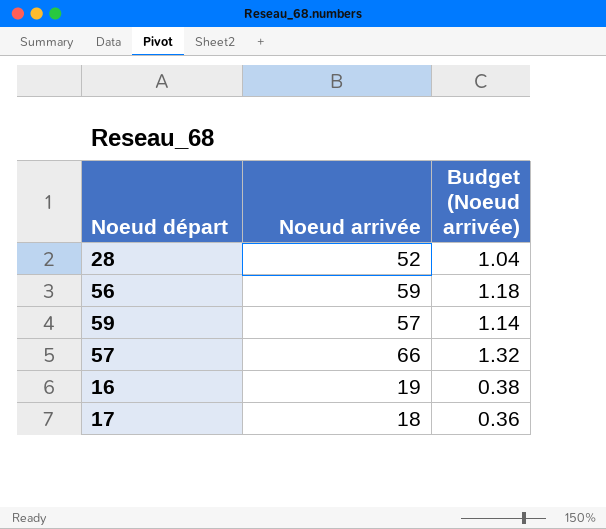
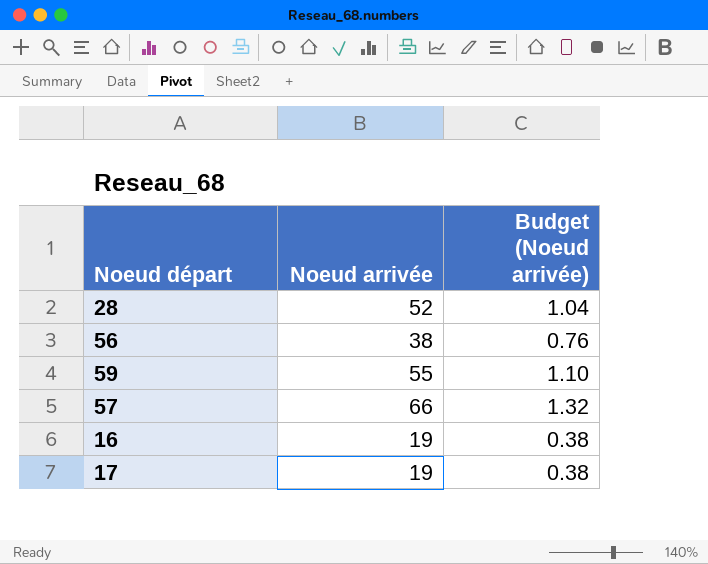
56 | Noeud arrivée: 59 -> 38
56 | Budget (Noeud arrivée): 1.18 -> 0.76
59 | Noeud arrivée: 57 -> 55
59 | Budget (Noeud arrivée): 1.14 -> 1.10
17 | Noeud arrivée: 18 -> 19
17 | Budget (Noeud arrivée): 0.36 -> 0.38

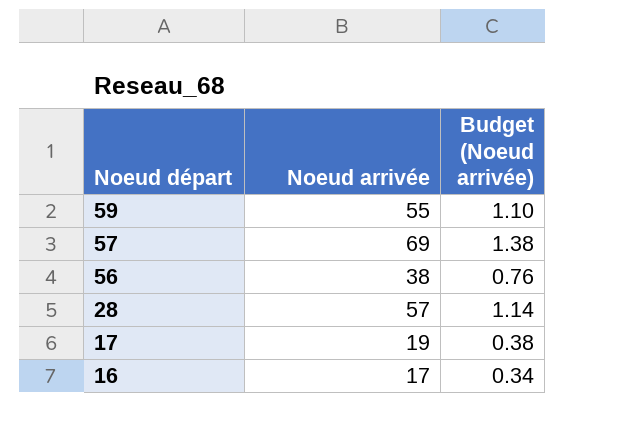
row order: none -> Noeud départ descending
57 | Noeud arrivée: 66 -> 69
57 | Budget (Noeud arrivée): 1.32 -> 1.38
28 | Noeud arrivée: 52 -> 57
28 | Budget (Noeud arrivée): 1.04 -> 1.14
16 | Noeud arrivée: 19 -> 17
16 | Budget (Noeud arrivée): 0.38 -> 0.34

